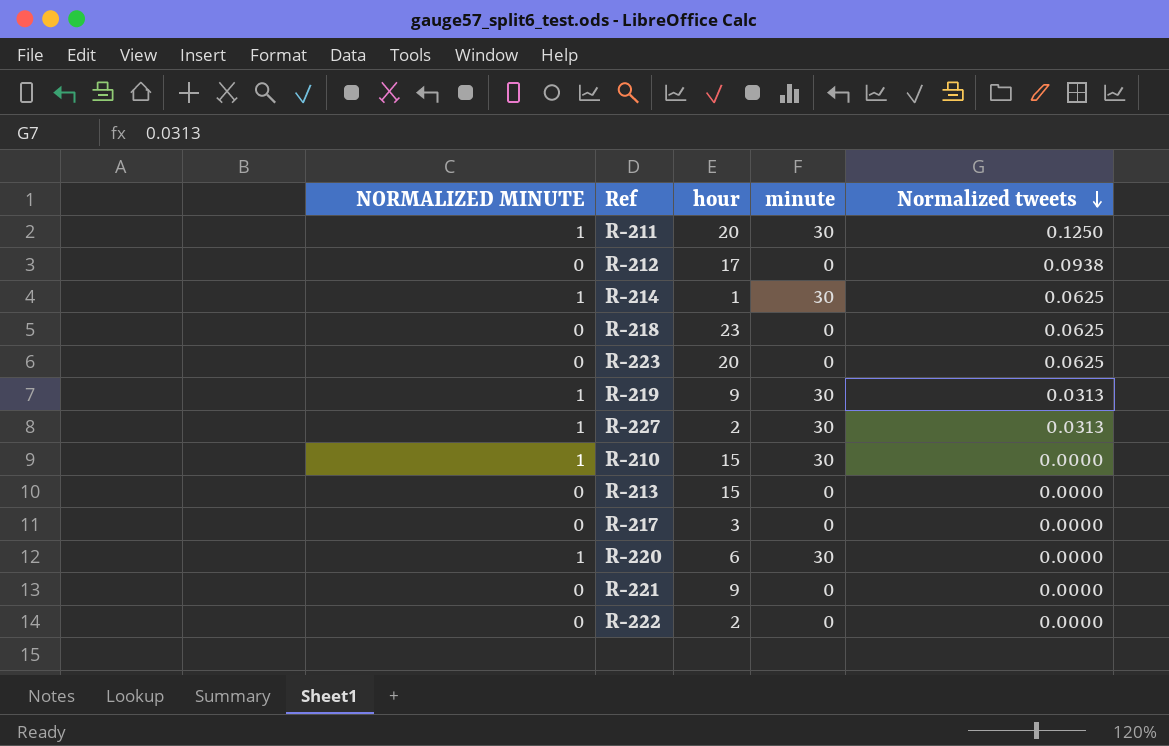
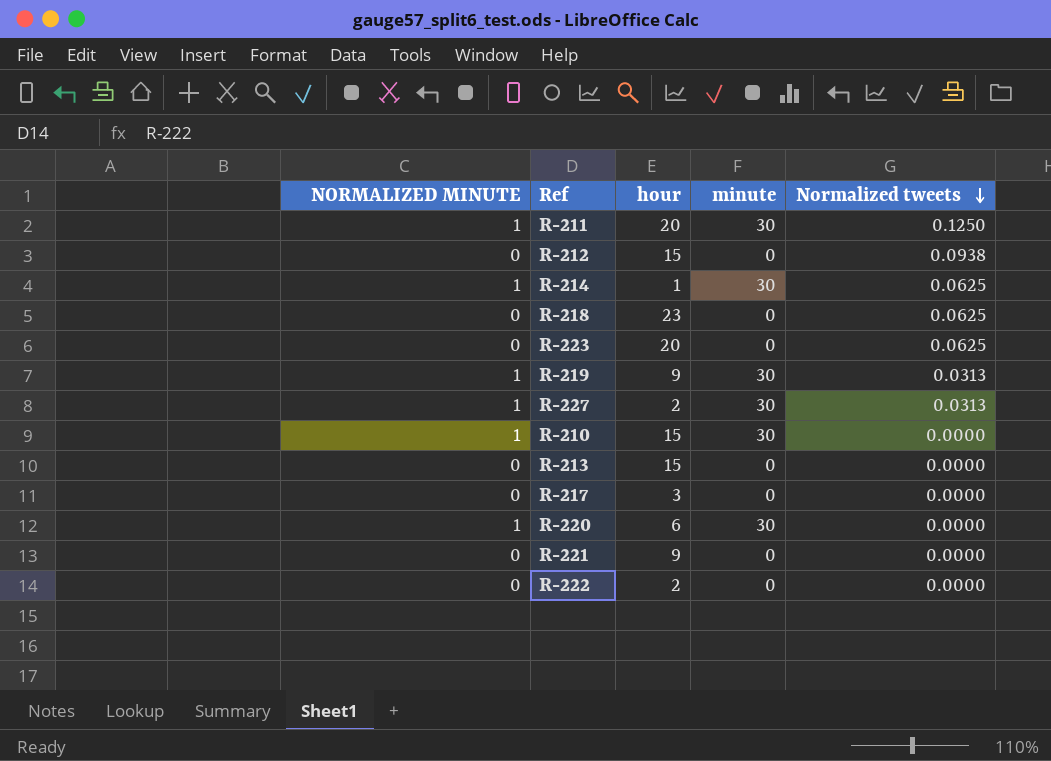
R-212 | hour: 17 -> 15

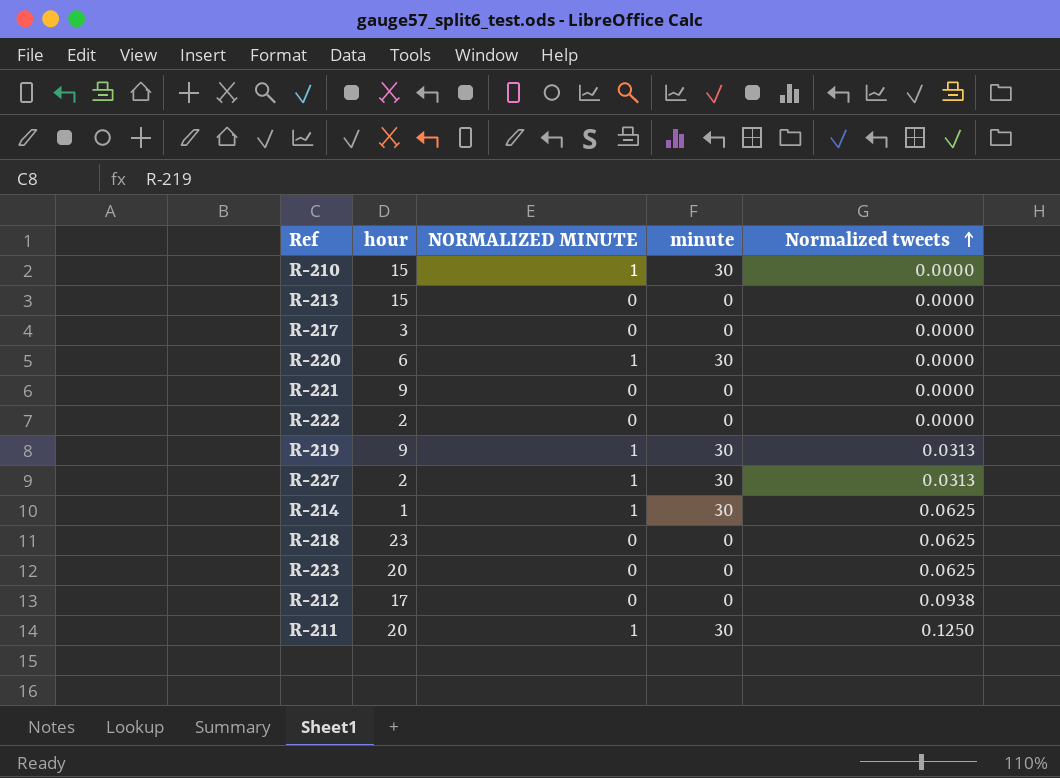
row order: Normalized tweets descending -> Normalized tweets ascending
column NORMALIZED MINUTE | position: 1 -> 3
R-212 | hour: 15 -> 17

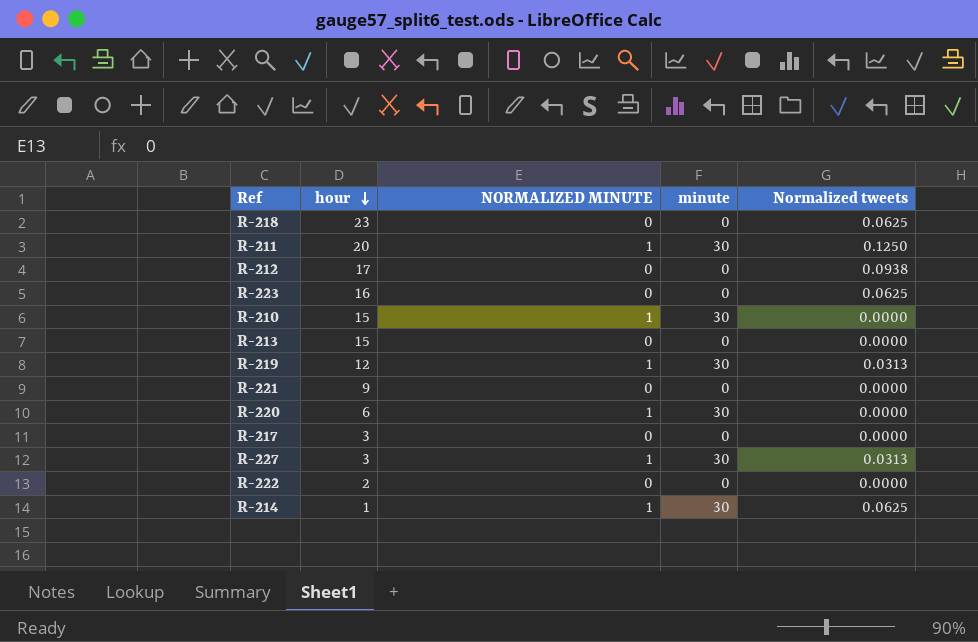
row order: Normalized tweets ascending -> hour descending
R-223 | hour: 20 -> 16
R-219 | hour: 9 -> 12
R-227 | hour: 2 -> 3

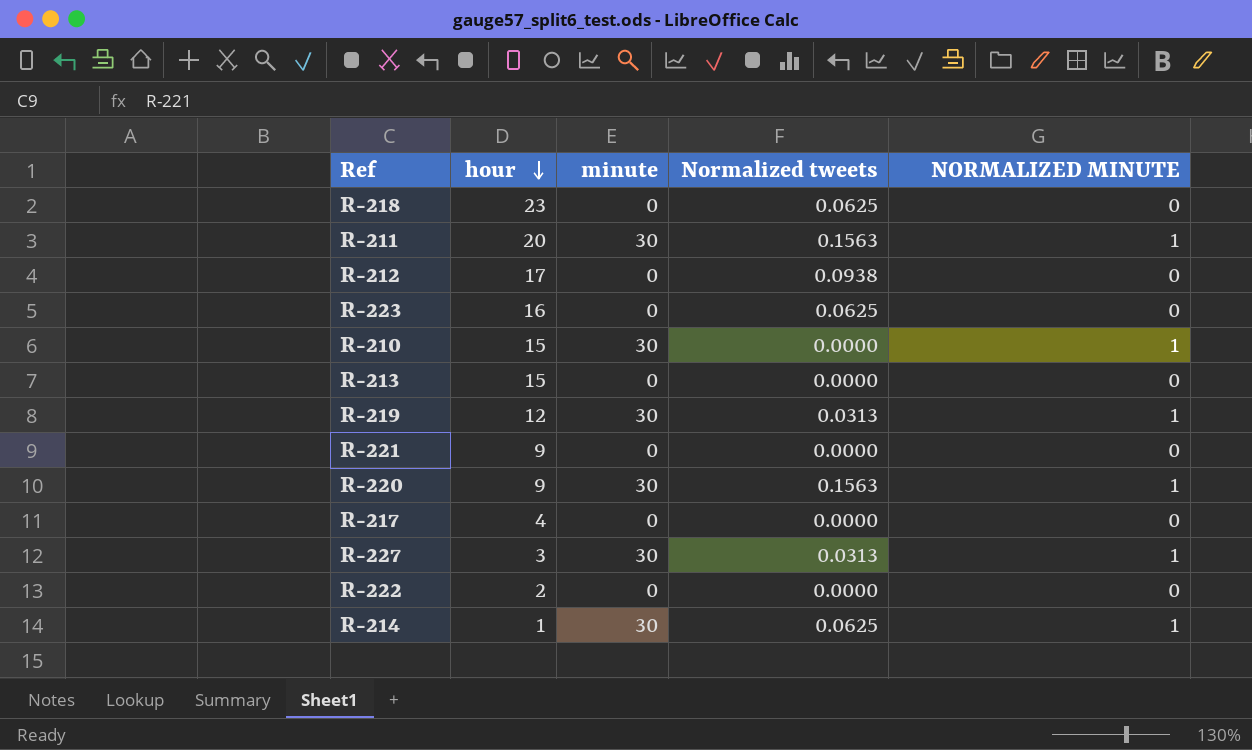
column NORMALIZED MINUTE | position: 3 -> 5
R-211 | Normalized tweets: 0.1250 -> 0.1563
R-220 | hour: 6 -> 9
R-220 | Normalized tweets: 0.0000 -> 0.1563
R-217 | hour: 3 -> 4

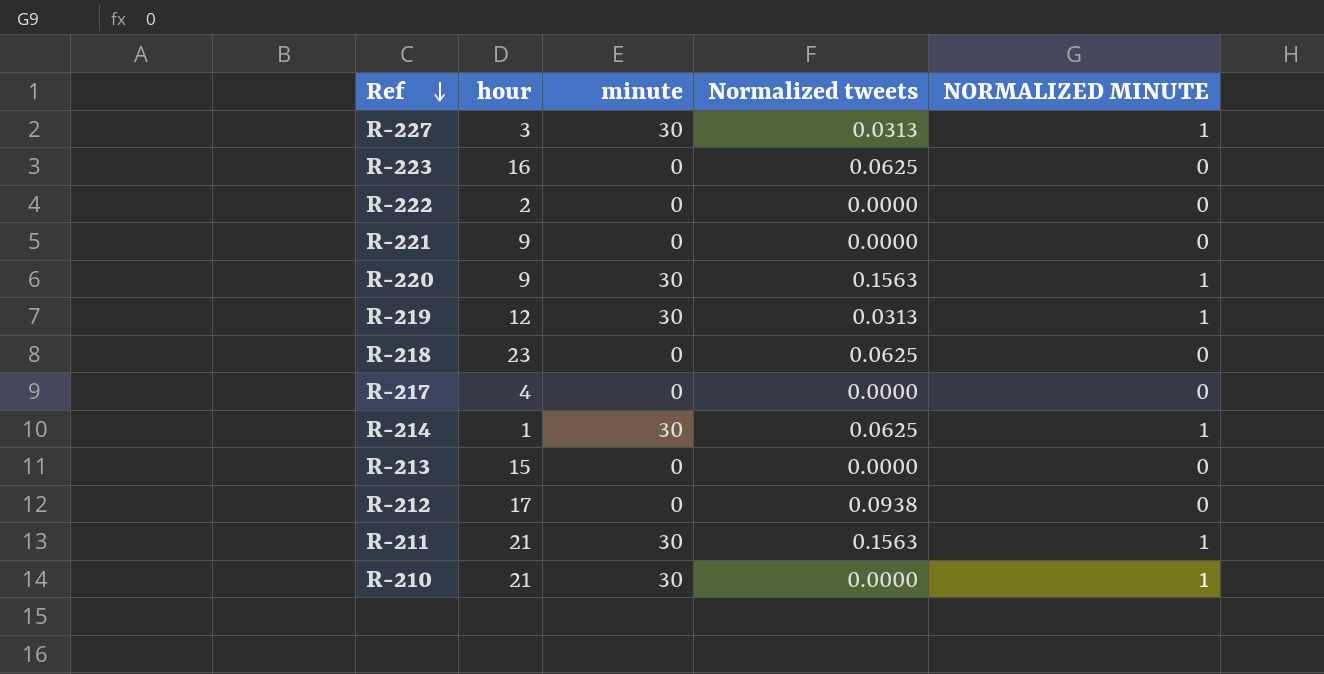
row order: hour descending -> Ref descending
R-211 | hour: 20 -> 21
R-210 | hour: 15 -> 21

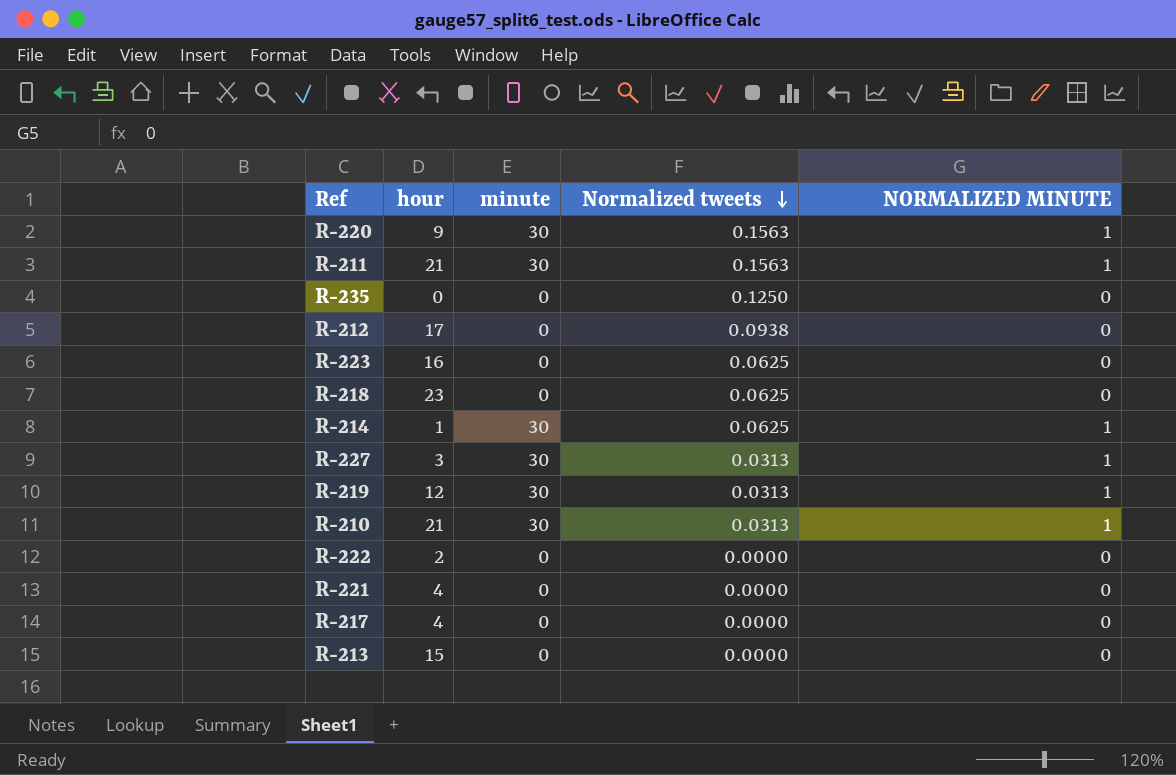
row order: Ref descending -> Normalized tweets descending
row R-235: none -> 0 | 0 | 0.1250 | 0
R-210 | Normalized tweets: 0.0000 -> 0.0313
R-221 | hour: 9 -> 4

